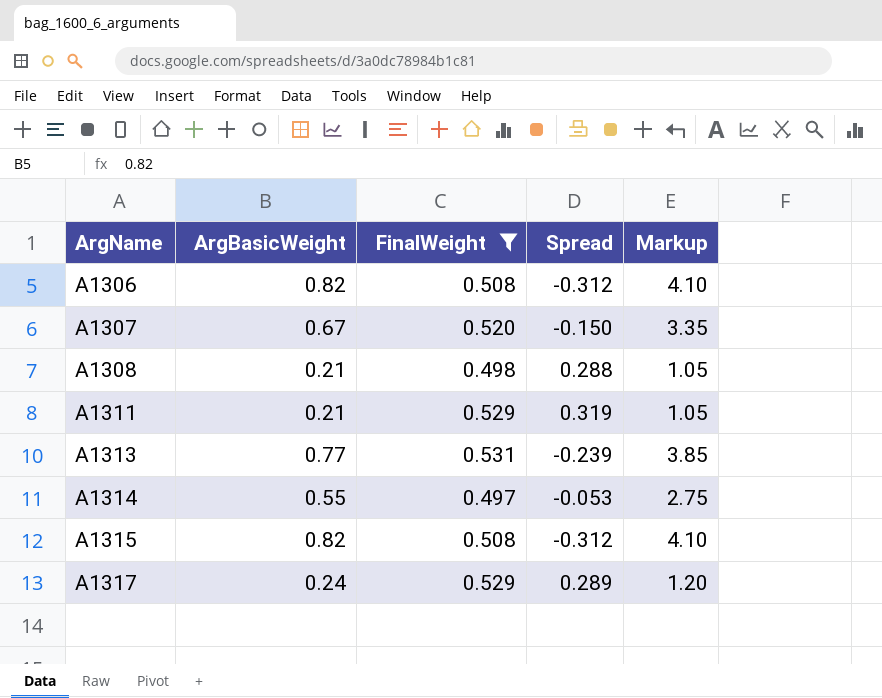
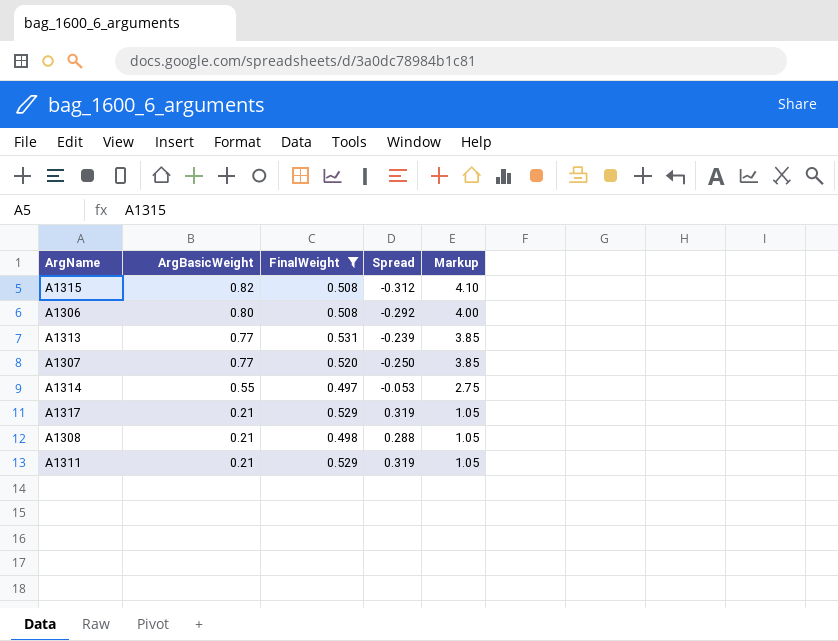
row order: ArgName ascending -> ArgBasicWeight descending
A1306 | ArgBasicWeight: 0.82 -> 0.80
A1306 | Spread: -0.312 -> -0.292
A1306 | Markup: 4.10 -> 4.00
A1307 | ArgBasicWeight: 0.67 -> 0.77
A1307 | Spread: -0.150 -> -0.250
A1307 | Markup: 3.35 -> 3.85
A1317 | ArgBasicWeight: 0.24 -> 0.21
A1317 | Spread: 0.289 -> 0.319
A1317 | Markup: 1.20 -> 1.05

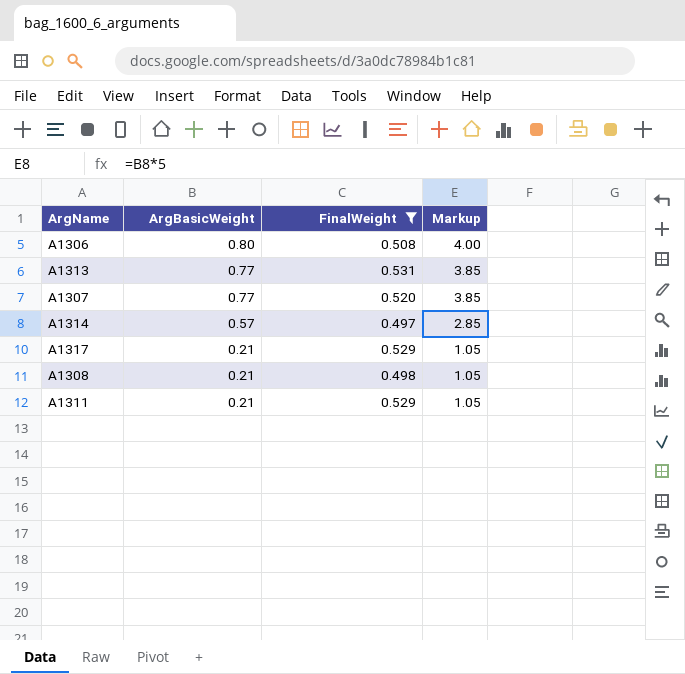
column Spread | formula: [FinalWeight] - [ArgBasicWeight] -> none
row A1315: 0.82 | 0.508 | -0.312 | 4.10 -> none
A1314 | ArgBasicWeight: 0.55 -> 0.57
A1314 | Markup: 2.75 -> 2.85

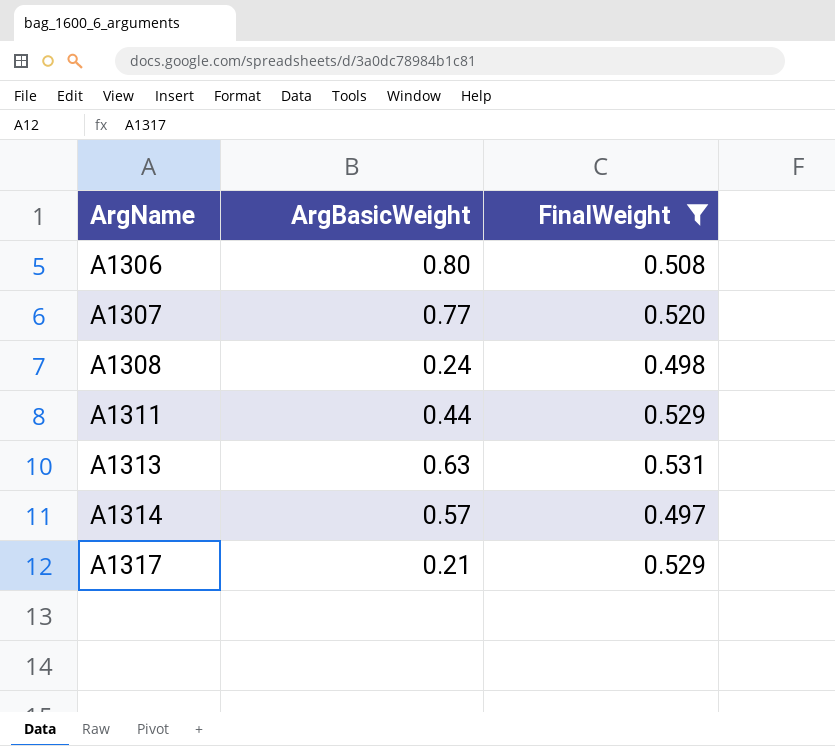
row order: ArgBasicWeight descending -> ArgName ascending
column Markup | formula: [ArgBasicWeight] * 5 -> none
A1308 | ArgBasicWeight: 0.21 -> 0.24
A1311 | ArgBasicWeight: 0.21 -> 0.44
A1313 | ArgBasicWeight: 0.77 -> 0.63

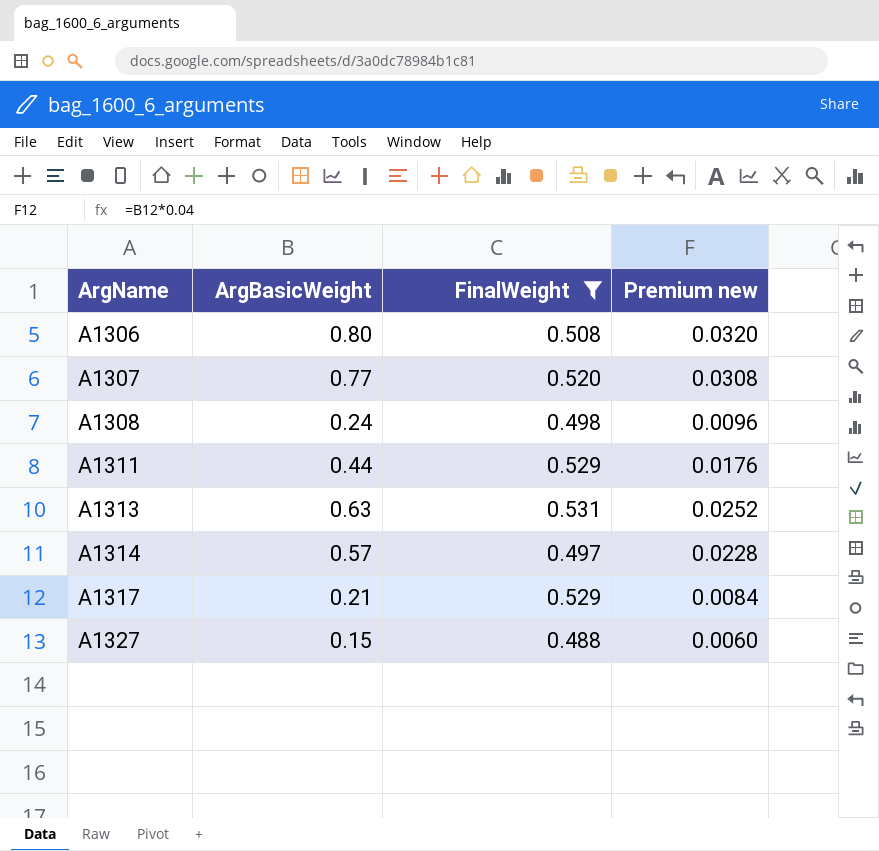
column Premium new | formula: none -> [ArgBasicWeight] * 0.04
row A1327: none -> 0.15 | 0.488 | 0.0060

